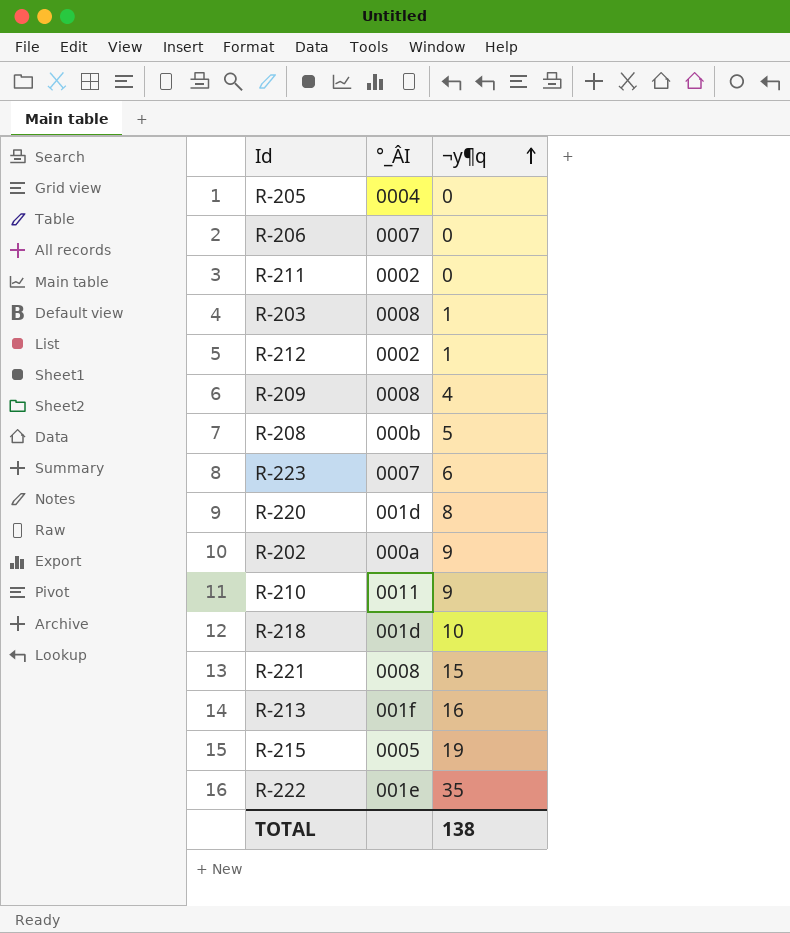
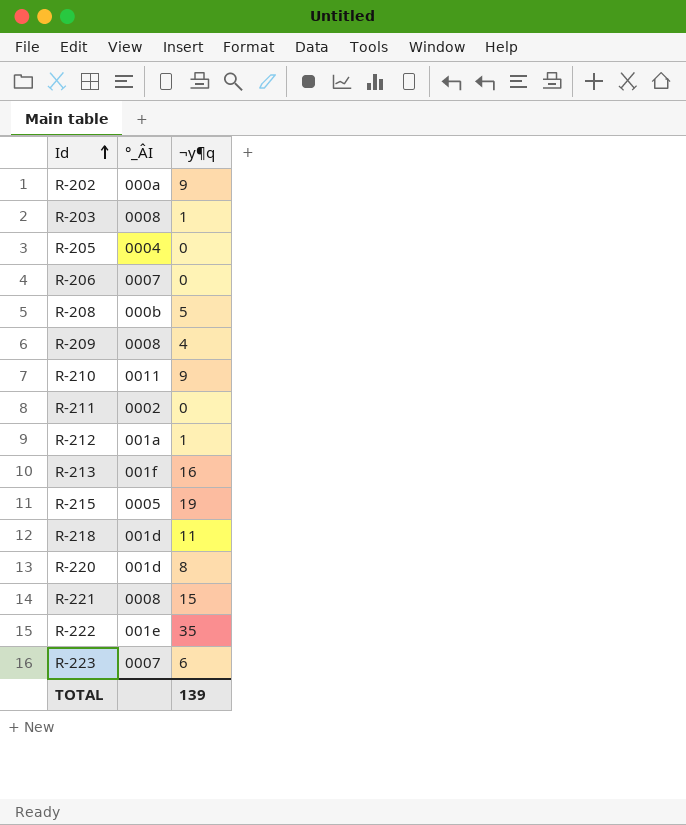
row order: ¬y¶q ascending -> Id ascending
R-212 | °_ÂI: 0002 -> 001a
R-218 | ¬y¶q: 10 -> 11
TOTAL | ¬y¶q: 138 -> 139

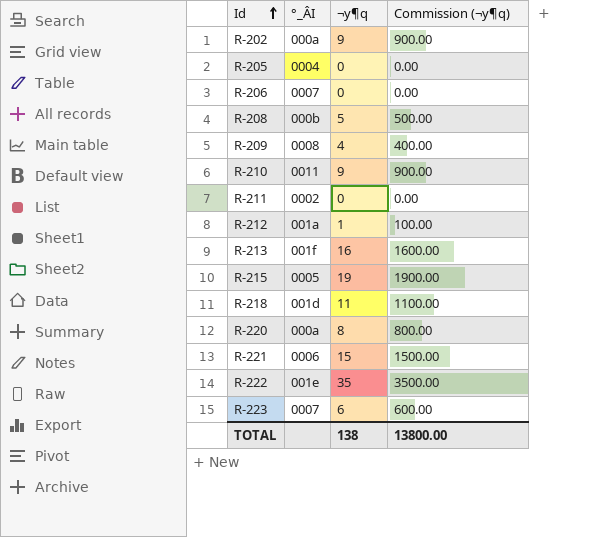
column Commission (¬y¶q) | formula: none -> [¬y¶q] * 100
row R-203: 0008 | 1 -> none
R-220 | °_ÂI: 001d -> 000a
R-221 | °_ÂI: 0008 -> 0006
TOTAL | ¬y¶q: 139 -> 138

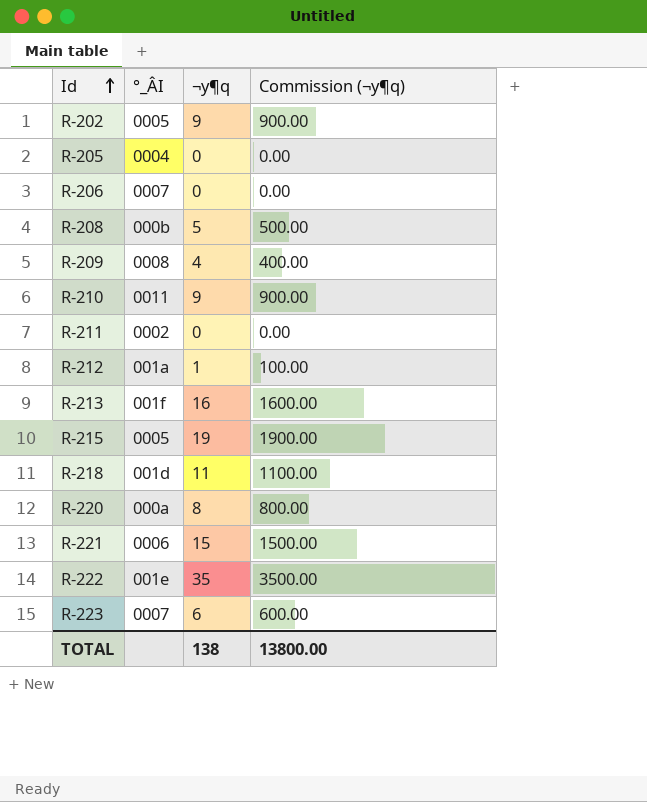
R-202 | °_ÂI: 000a -> 0005

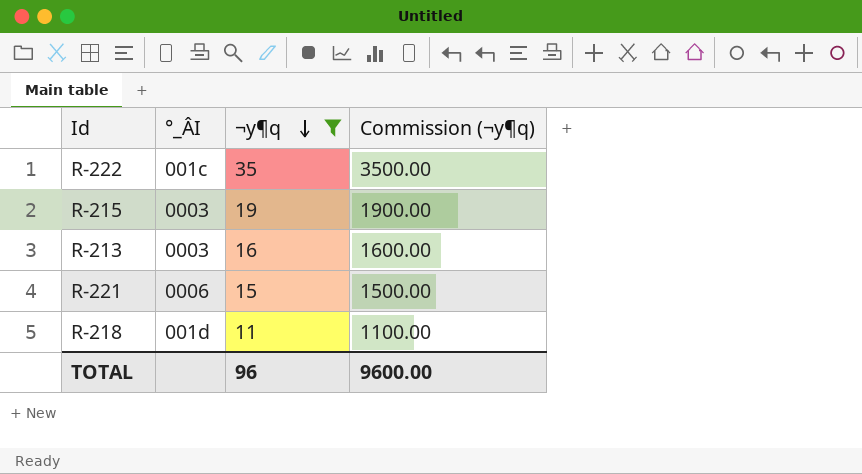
filter: none -> ¬y¶q >= 11
row order: Id ascending -> ¬y¶q descending
R-222 | °_ÂI: 001e -> 001c
R-215 | °_ÂI: 0005 -> 0003
R-213 | °_ÂI: 001f -> 0003
TOTAL | ¬y¶q: 138 -> 96
TOTAL | Commission (¬y¶q): 13800.00 -> 9600.00

